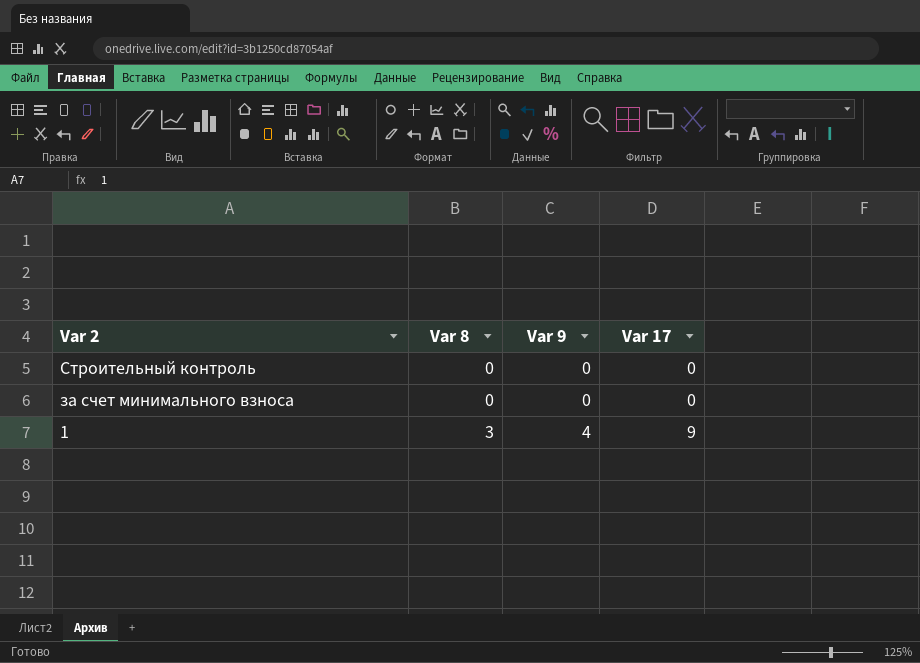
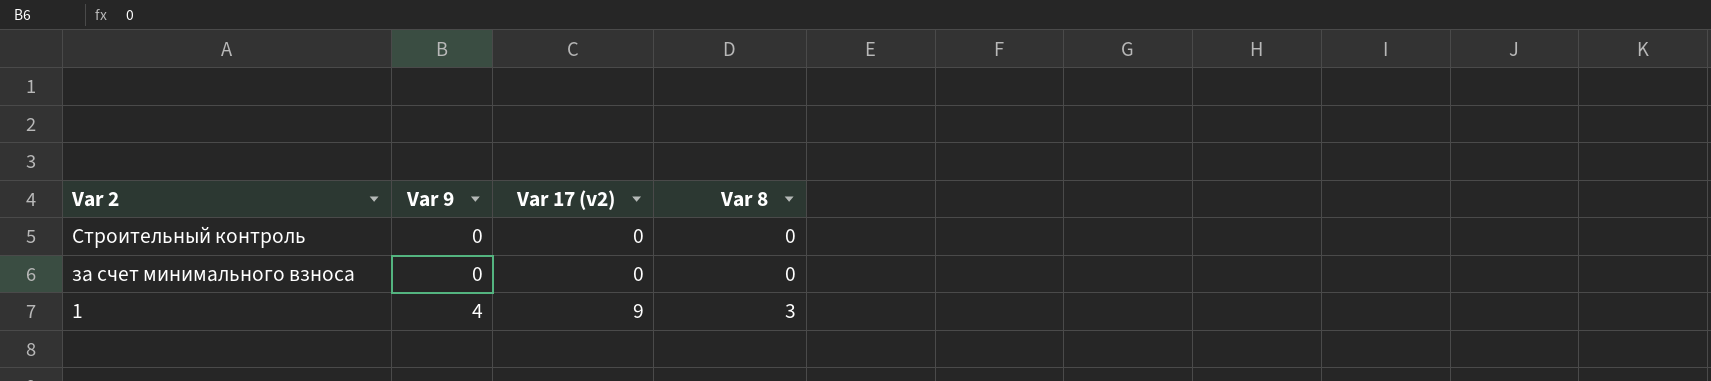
column name: Var 17 -> Var 17 (v2)
column Var 8 | position: 2 -> 4

